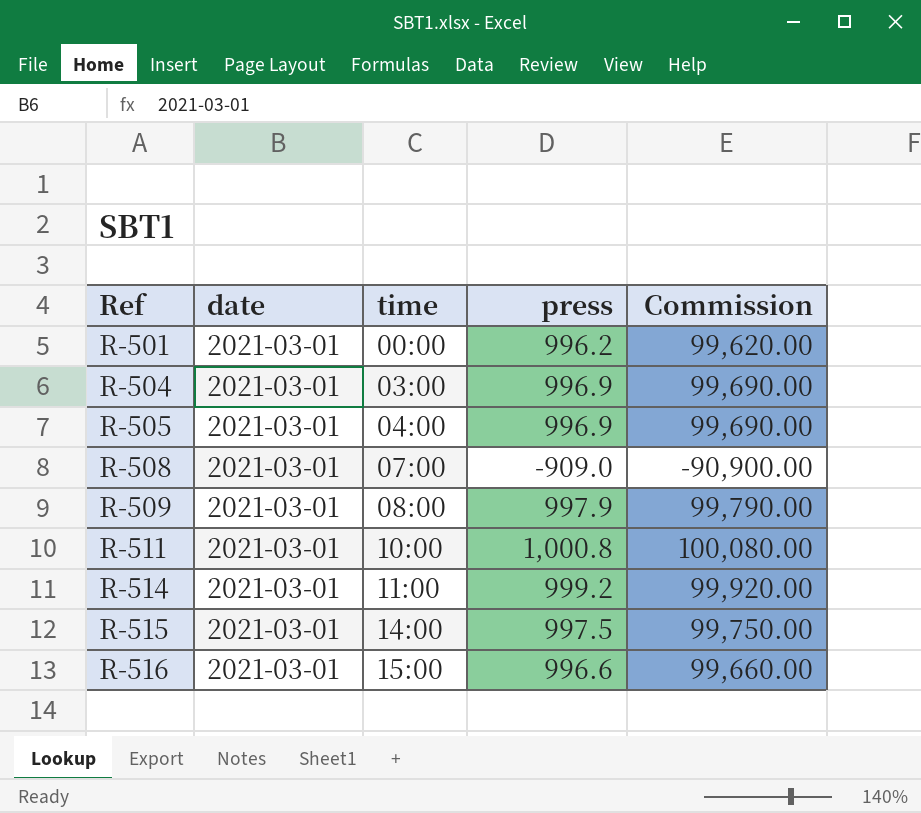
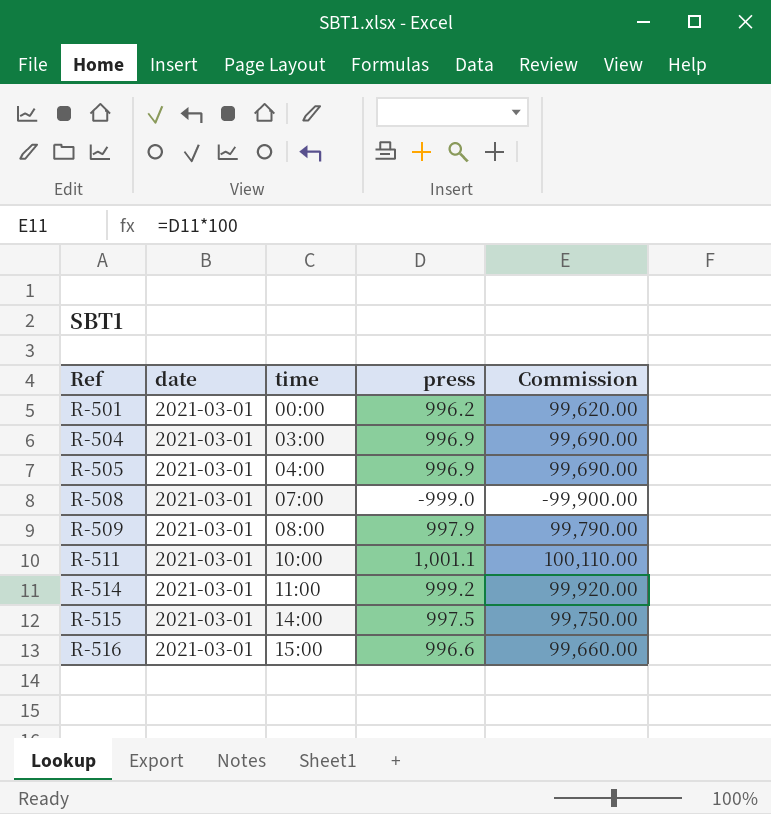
R-508 | press: -909.0 -> -999.0
R-508 | Commission: -90,900.00 -> -99,900.00
R-511 | press: 1,000.8 -> 1,001.1
R-511 | Commission: 100,080.00 -> 100,110.00

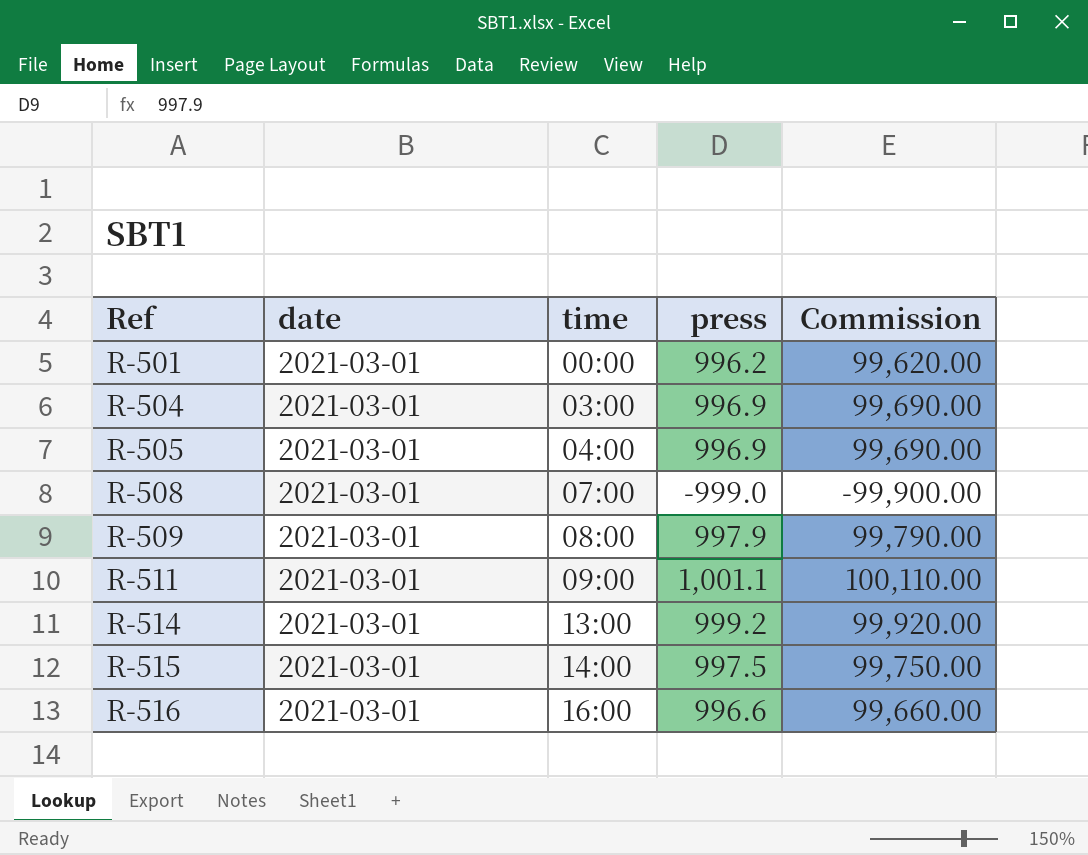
R-511 | time: 10:00 -> 09:00
R-514 | time: 11:00 -> 13:00
R-516 | time: 15:00 -> 16:00

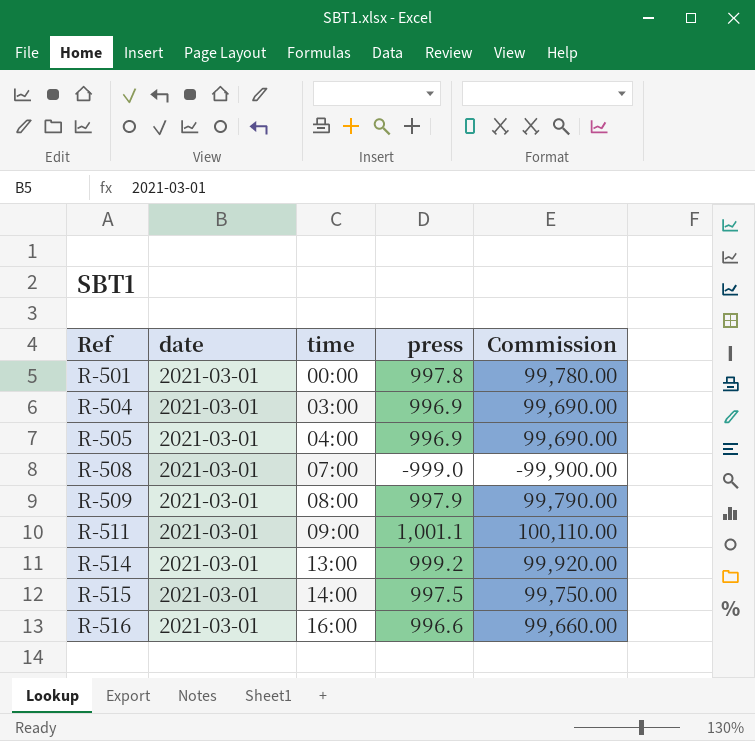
R-501 | press: 996.2 -> 997.8
R-501 | Commission: 99,620.00 -> 99,780.00

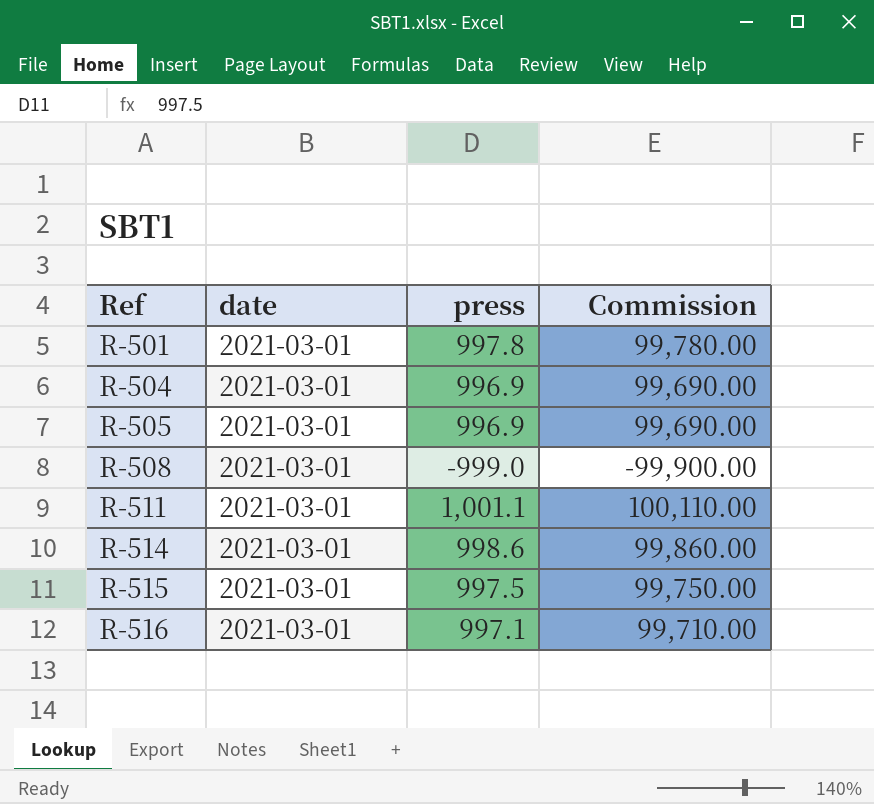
column time | position: 3 -> none
row R-509: 2021-03-01 | 08:00 | 997.9 | 99,790.00 -> none
R-514 | press: 999.2 -> 998.6
R-514 | Commission: 99,920.00 -> 99,860.00
R-516 | press: 996.6 -> 997.1
R-516 | Commission: 99,660.00 -> 99,710.00

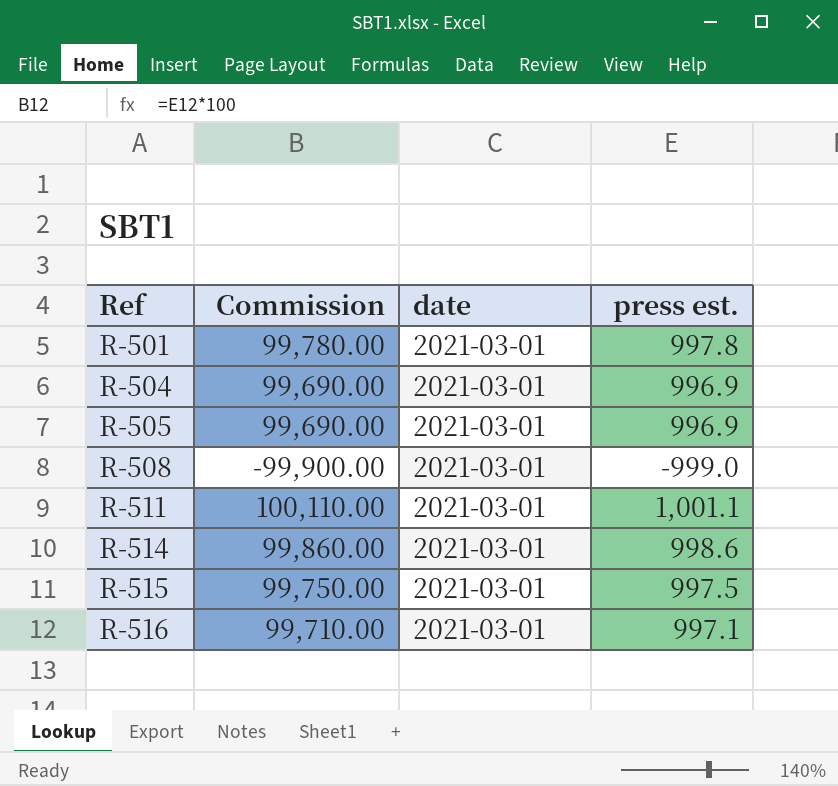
column Commission | position: 4 -> 2
column name: press -> press est.

